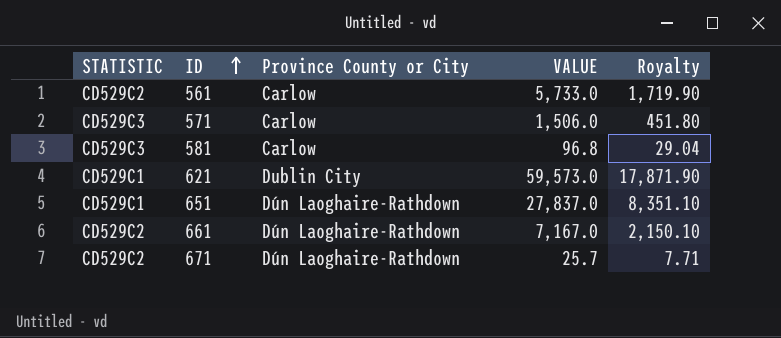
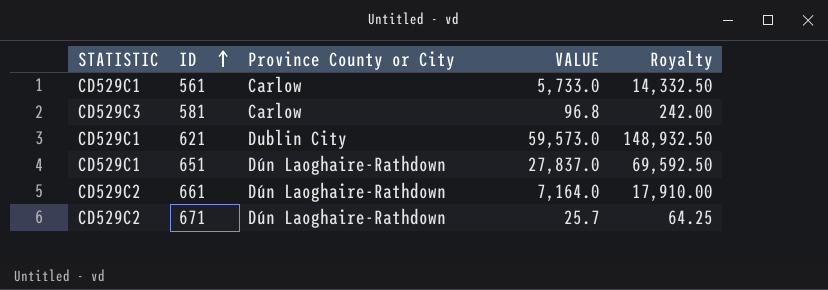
column Royalty | formula: [VALUE] * 0.3 -> [VALUE] * 2.5
row 571: CD529C3 | Carlow | 1,506.0 | 451.80 -> none
561 | STATISTIC: CD529C2 -> CD529C1
661 | VALUE: 7,167.0 -> 7,164.0

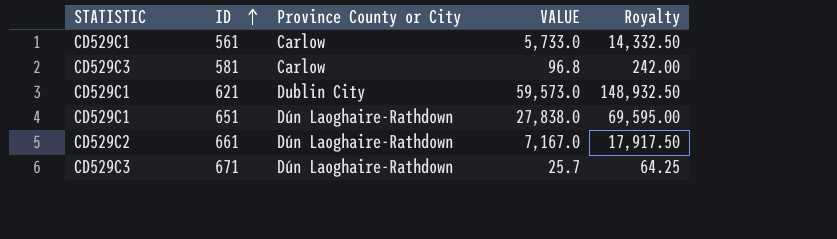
651 | VALUE: 27,837.0 -> 27,838.0
651 | Royalty: 69,592.50 -> 69,595.00
661 | VALUE: 7,164.0 -> 7,167.0
661 | Royalty: 17,910.00 -> 17,917.50
671 | STATISTIC: CD529C2 -> CD529C3

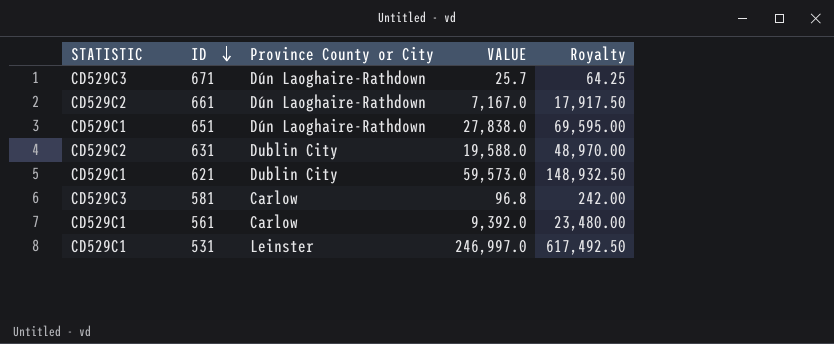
row order: ID ascending -> ID descending
row 631: none -> CD529C2 | Dublin City | 19,588.0 | 48,970.00
561 | VALUE: 5,733.0 -> 9,392.0
561 | Royalty: 14,332.50 -> 23,480.00
row 531: none -> CD529C1 | Leinster | 246,997.0 | 617,492.50

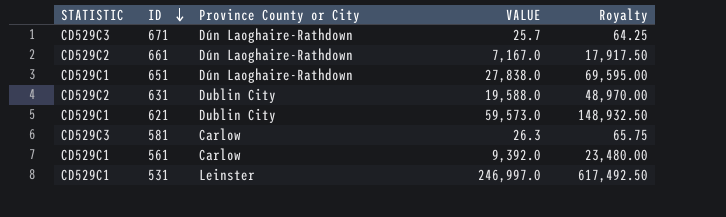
581 | VALUE: 96.8 -> 26.3
581 | Royalty: 242.00 -> 65.75

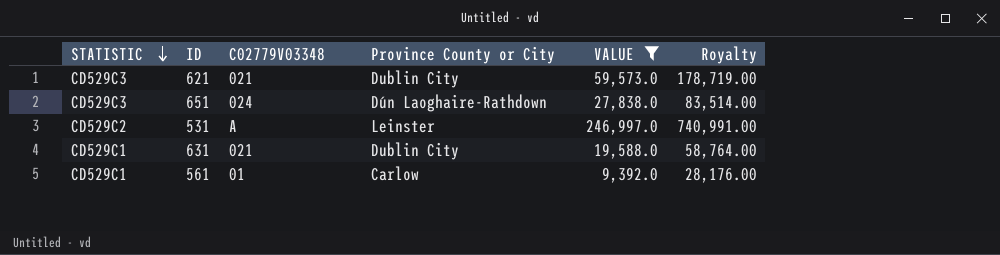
filter: none -> VALUE >= 9,392.0
row order: ID descending -> STATISTIC descending
column C02779V03348 | position: none -> 3
column Royalty | formula: [VALUE] * 2.5 -> [VALUE] * 3
621 | STATISTIC: CD529C1 -> CD529C3
651 | STATISTIC: CD529C1 -> CD529C3
531 | STATISTIC: CD529C1 -> CD529C2
631 | STATISTIC: CD529C2 -> CD529C1

